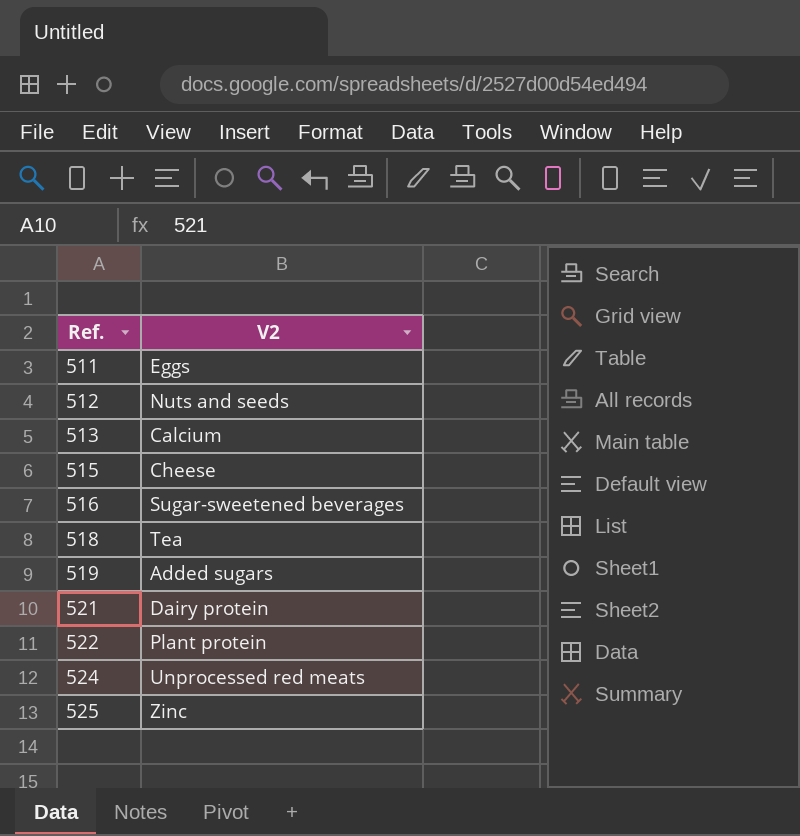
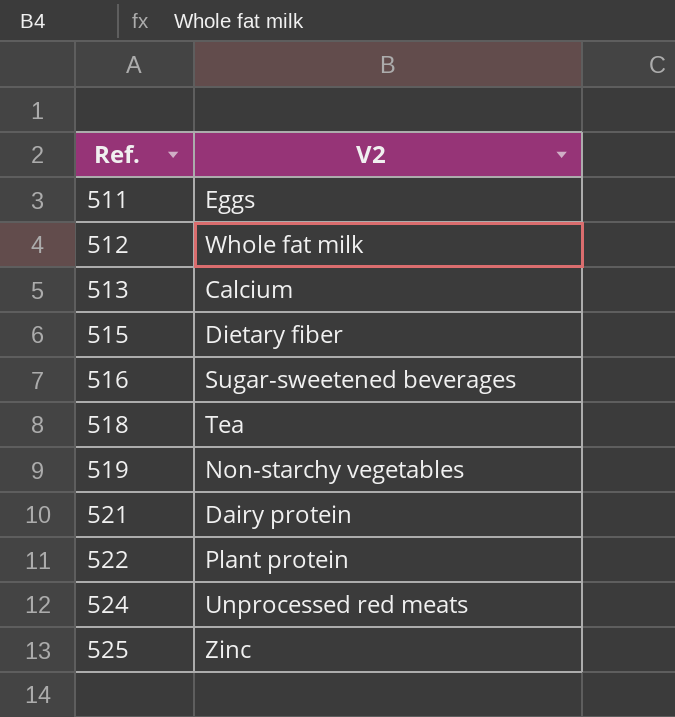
512 | V2: Nuts and seeds -> Whole fat milk
515 | V2: Cheese -> Dietary fiber
519 | V2: Added sugars -> Non-starchy vegetables

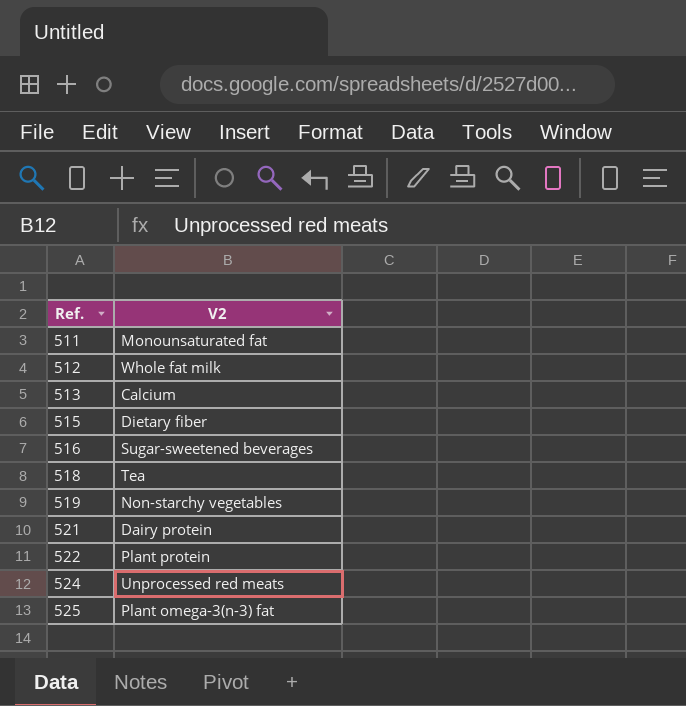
511 | V2: Eggs -> Monounsaturated fat
525 | V2: Zinc -> Plant omega-3(n-3) fat

